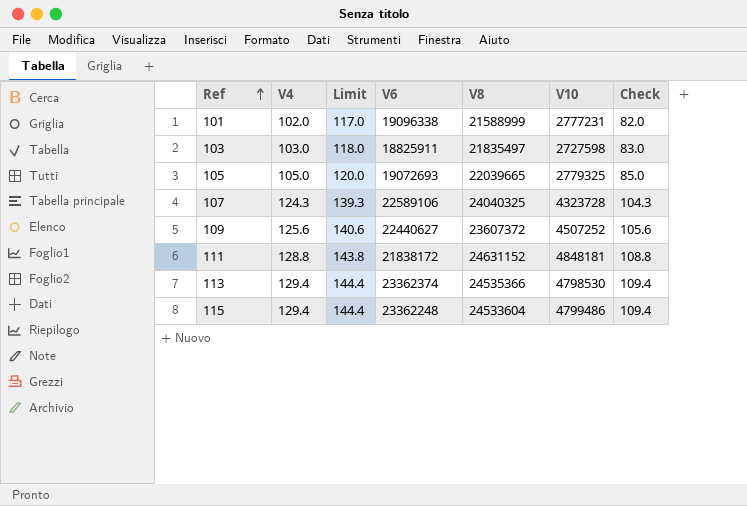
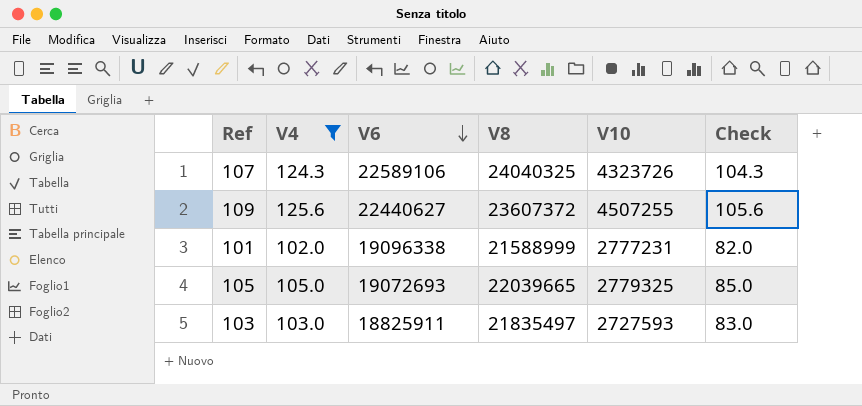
filter: none -> V4 <= 125.6
row order: Ref ascending -> V6 descending
column Limit | formula: [V4] + 15 -> none
107 | V10: 4323728 -> 4323726
109 | V10: 4507252 -> 4507255
103 | V10: 2727598 -> 2727593

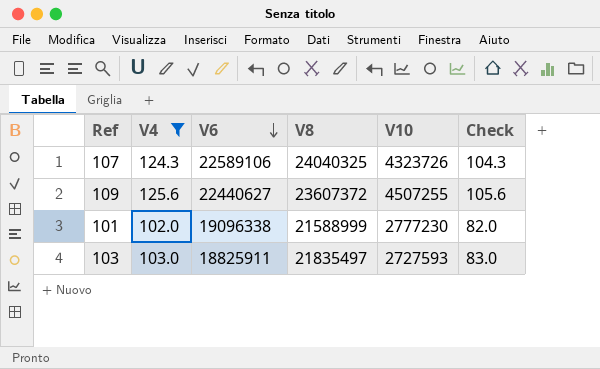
row 105: 105.0 | 19072693 | 22039665 | 2779325 | 85.0 -> none
101 | V10: 2777231 -> 2777230

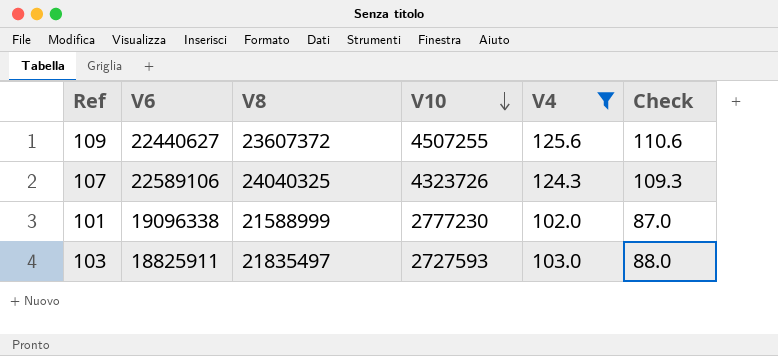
row order: V6 descending -> V10 descending
column V4 | position: 2 -> 5
column Check | formula: [V4] - 20 -> [V4] - 15

